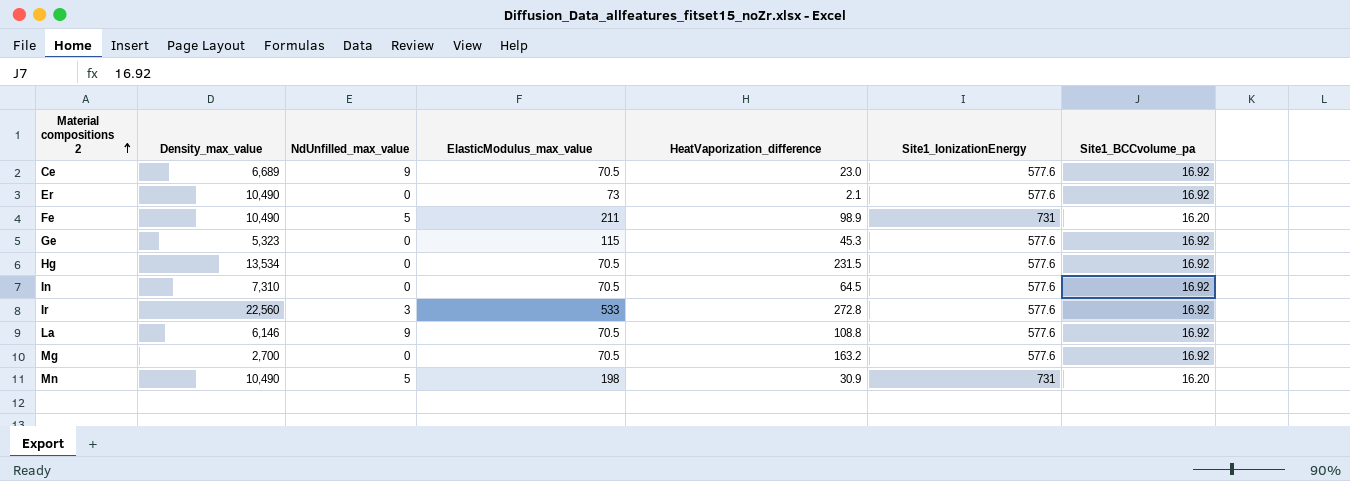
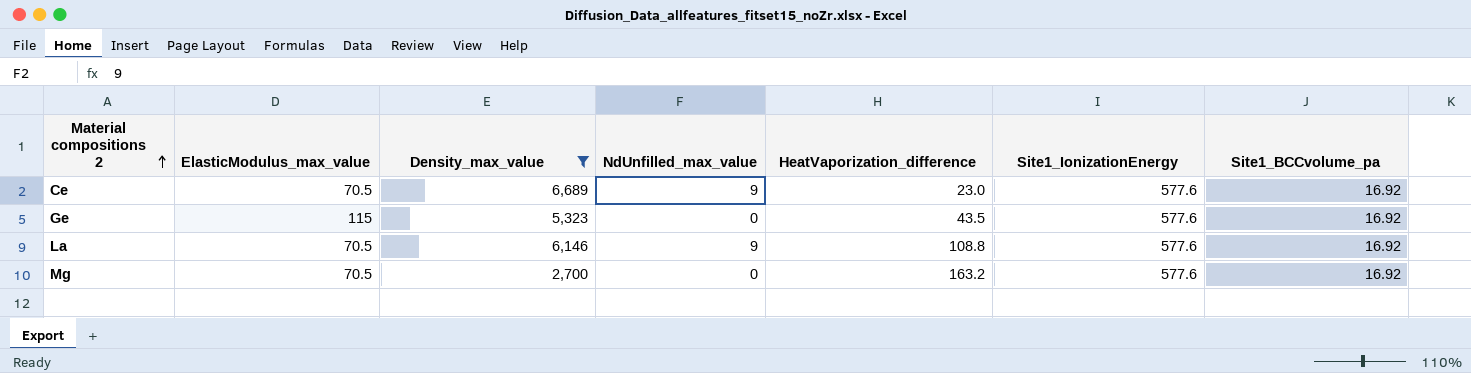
filter: none -> Density_max_value <= 6,689
column ElasticModulus_max_value | position: 4 -> 2
Ge | HeatVaporization_difference: 45.3 -> 43.5

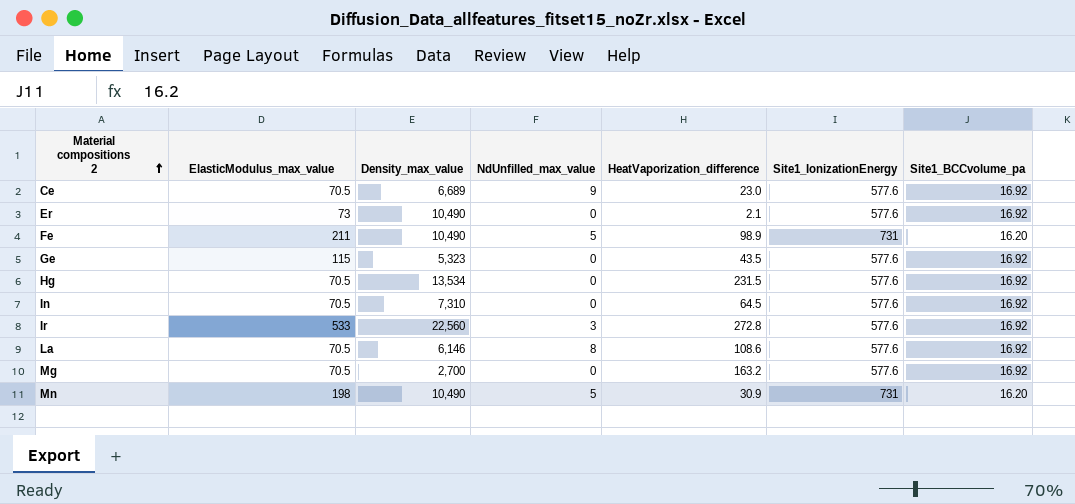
filter: Density_max_value <= 6,689 -> none
La | NdUnfilled_max_value: 9 -> 8
La | HeatVaporization_difference: 108.8 -> 108.6

